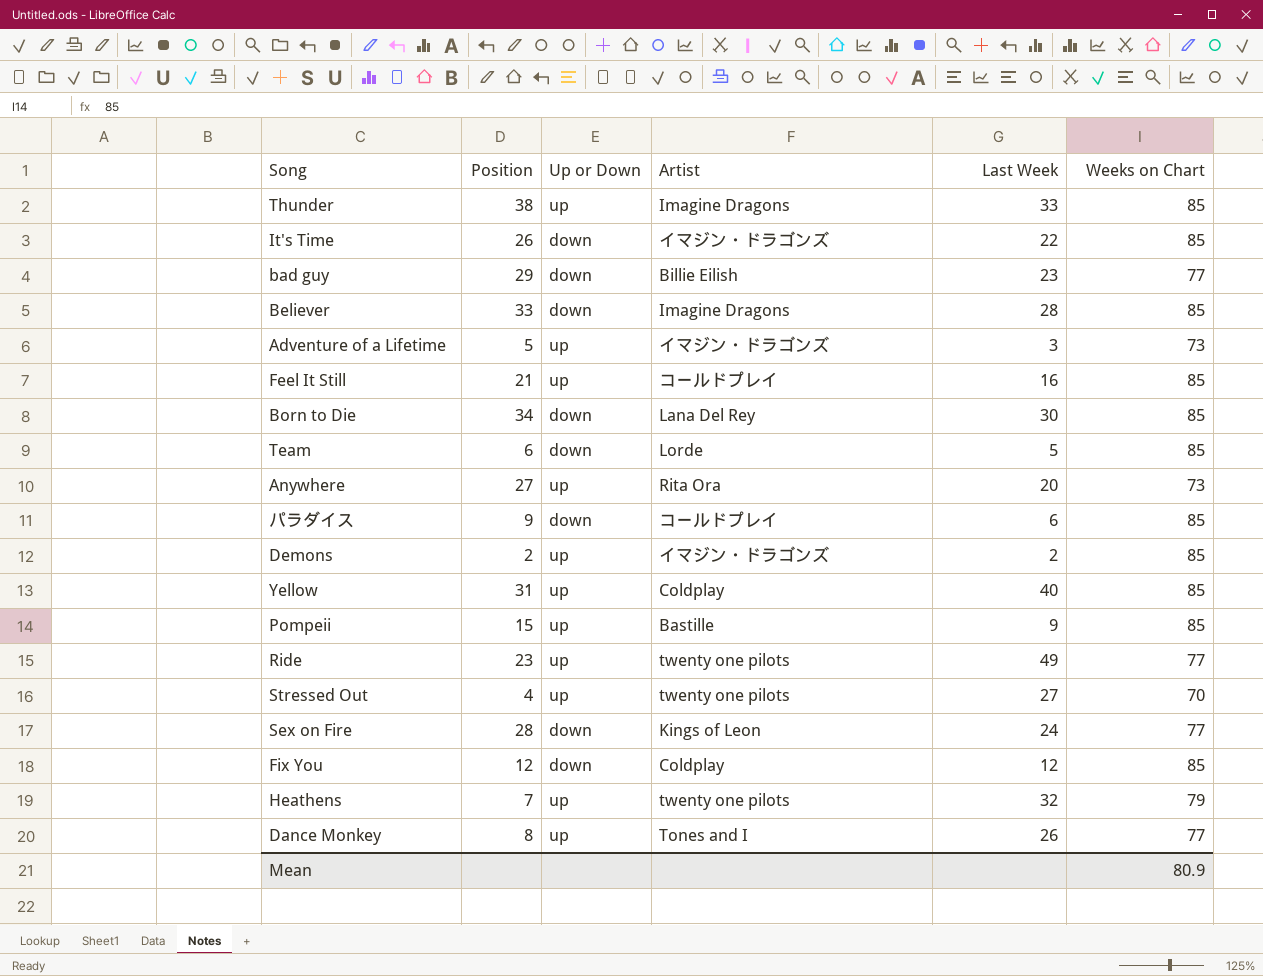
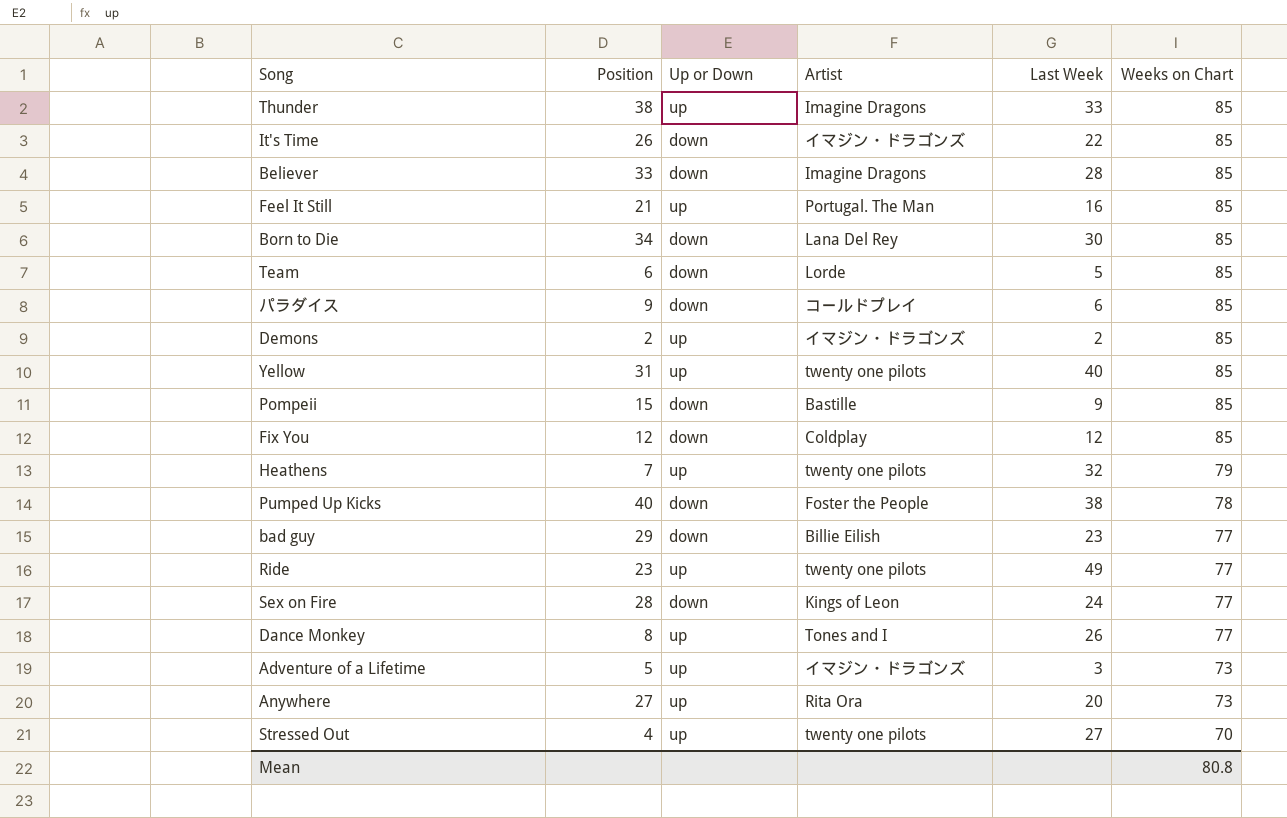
row order: none -> Weeks on Chart descending
Feel It Still | Artist: コールドプレイ -> Portugal. The Man
Yellow | Artist: Coldplay -> twenty one pilots
Pompeii | Up or Down: up -> down
row Pumped Up Kicks: none -> 40 | down | Foster the People | 38 | 78
Mean | Weeks on Chart: 80.9 -> 80.8

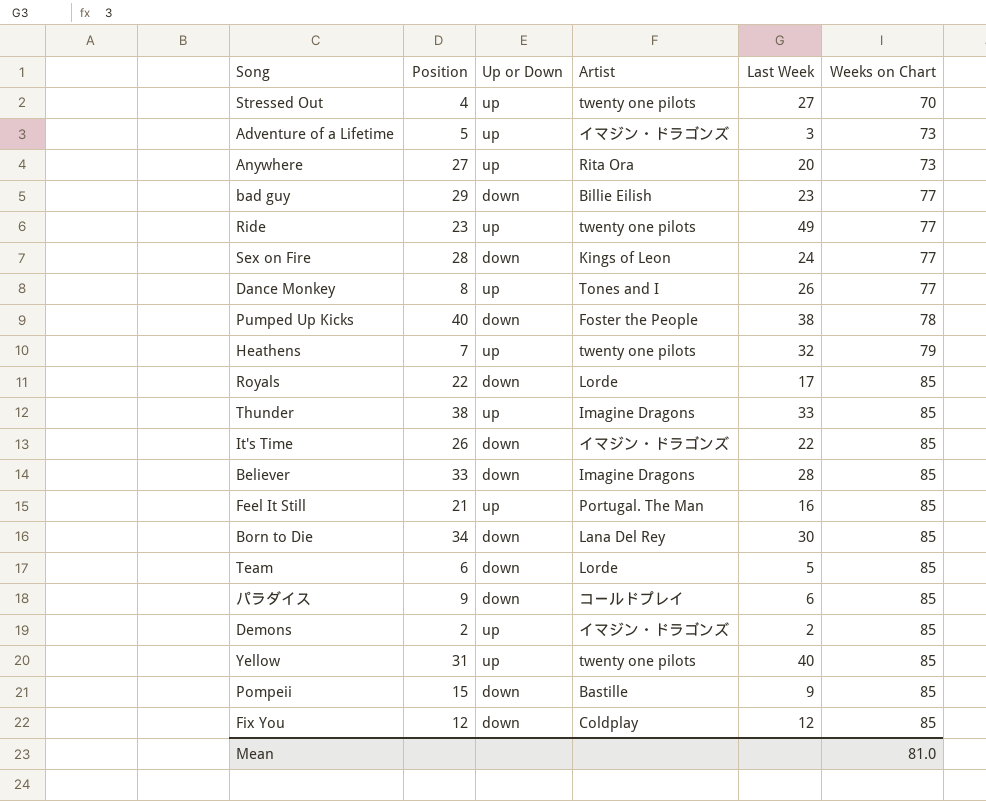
row order: Weeks on Chart descending -> Weeks on Chart ascending
row Royals: none -> 22 | down | Lorde | 17 | 85
Mean | Weeks on Chart: 80.8 -> 81.0

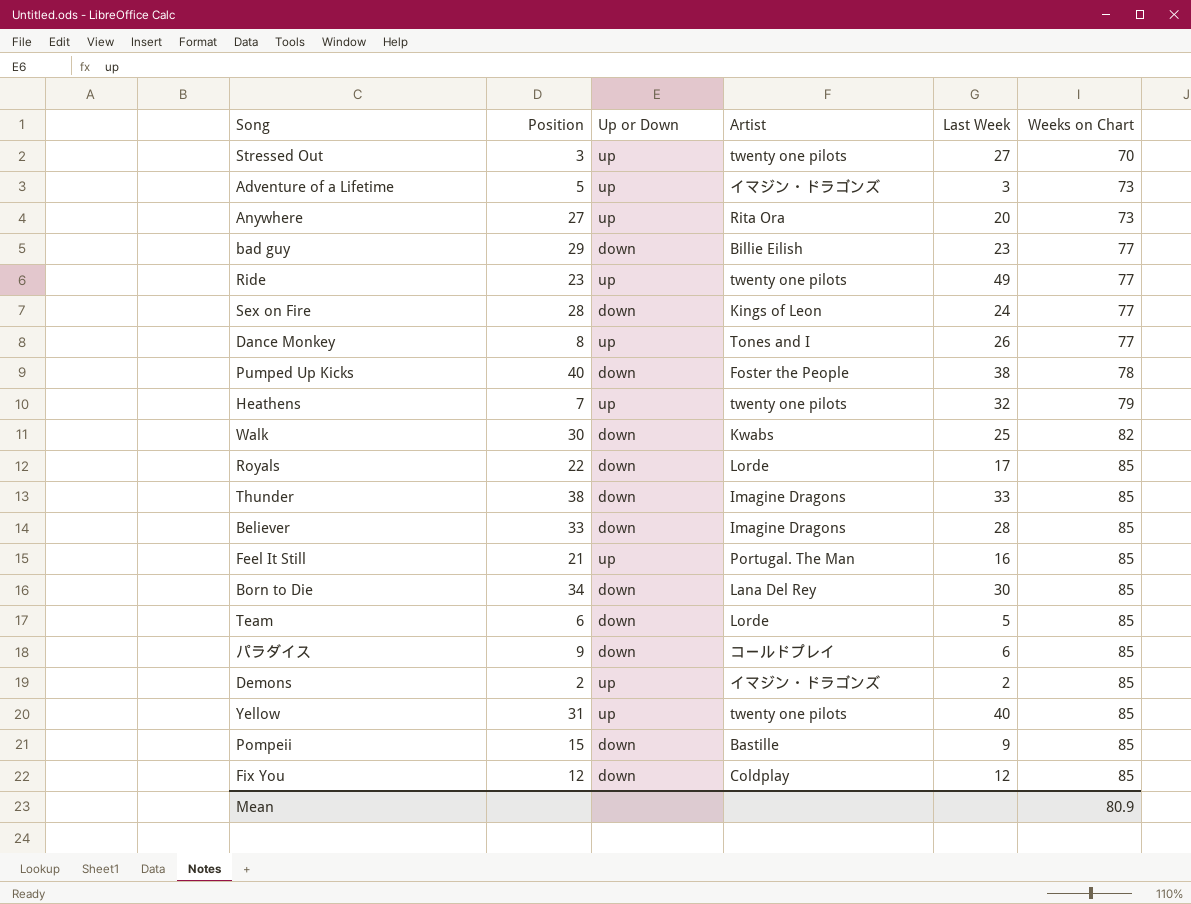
row It's Time: 26 | down | イマジン・ドラゴンズ | 22 | 85 -> none
Stressed Out | Position: 4 -> 3
row Walk: none -> 30 | down | Kwabs | 25 | 82
Thunder | Up or Down: up -> down
Mean | Weeks on Chart: 81.0 -> 80.9

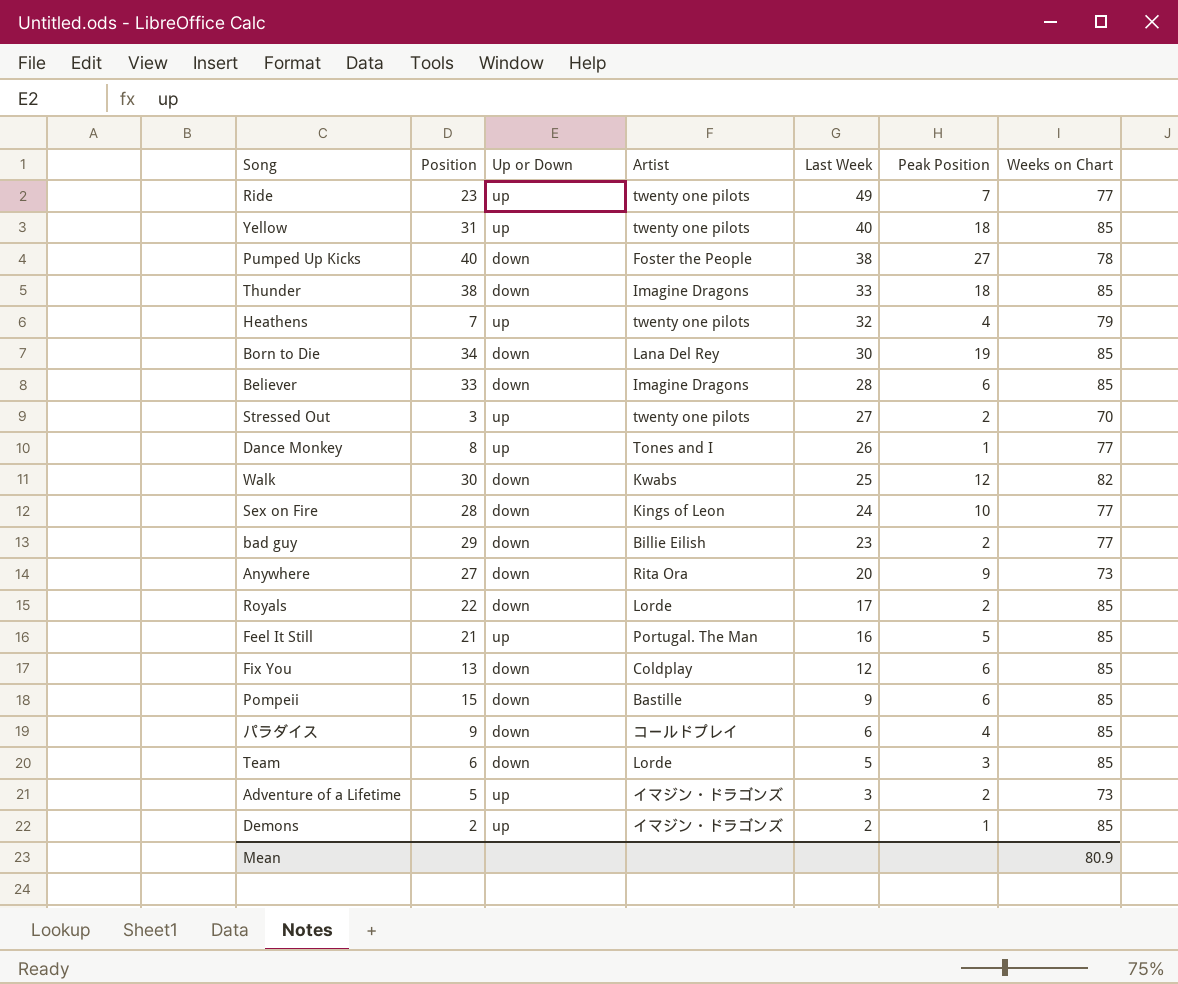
row order: Weeks on Chart ascending -> Last Week descending
column Peak Position | position: none -> 6
Anywhere | Up or Down: up -> down
Fix You | Position: 12 -> 13

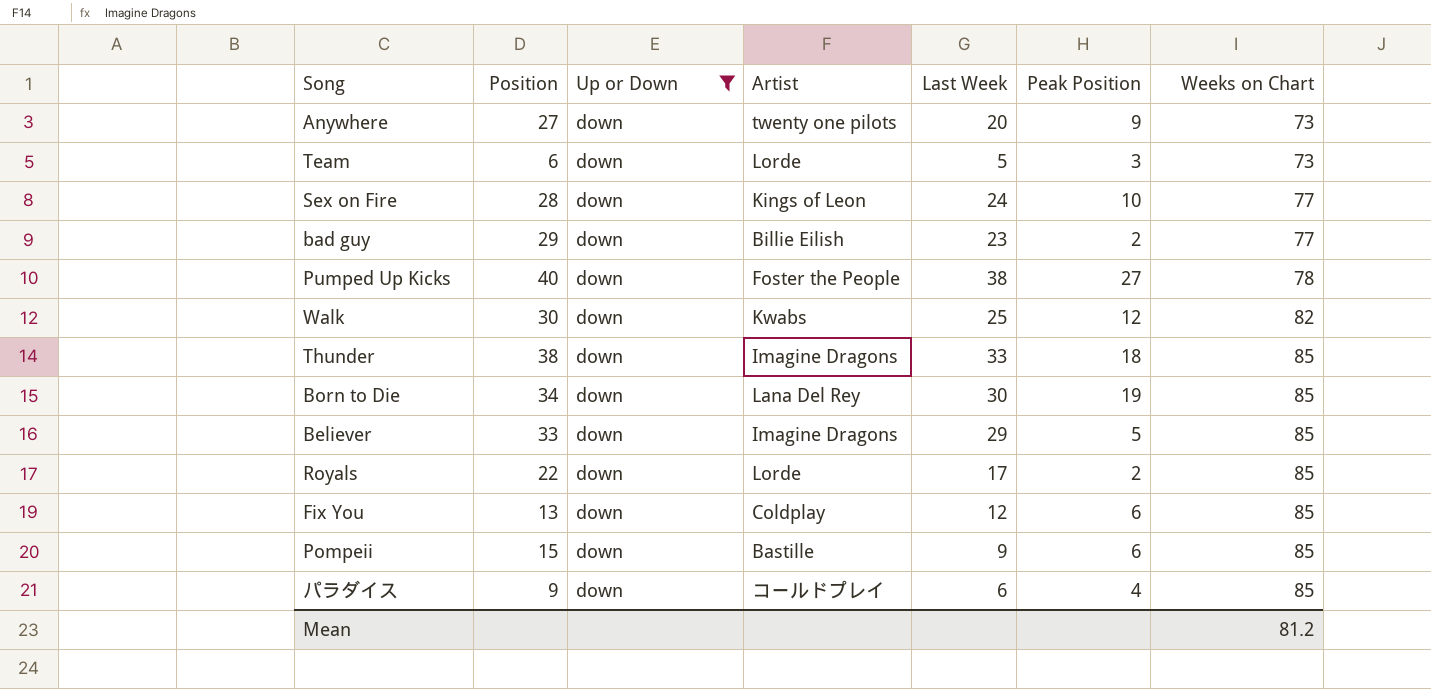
filter: none -> Up or Down = down
row order: Last Week descending -> Weeks on Chart ascending
Anywhere | Artist: Rita Ora -> twenty one pilots
Team | Weeks on Chart: 85 -> 73
Believer | Last Week: 28 -> 29
Believer | Peak Position: 6 -> 5
Mean | Weeks on Chart: 80.9 -> 81.2

